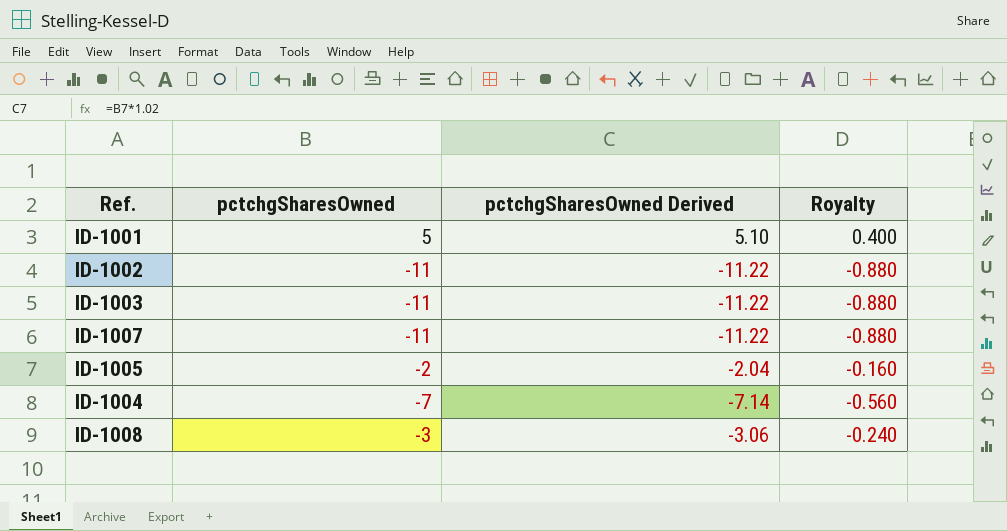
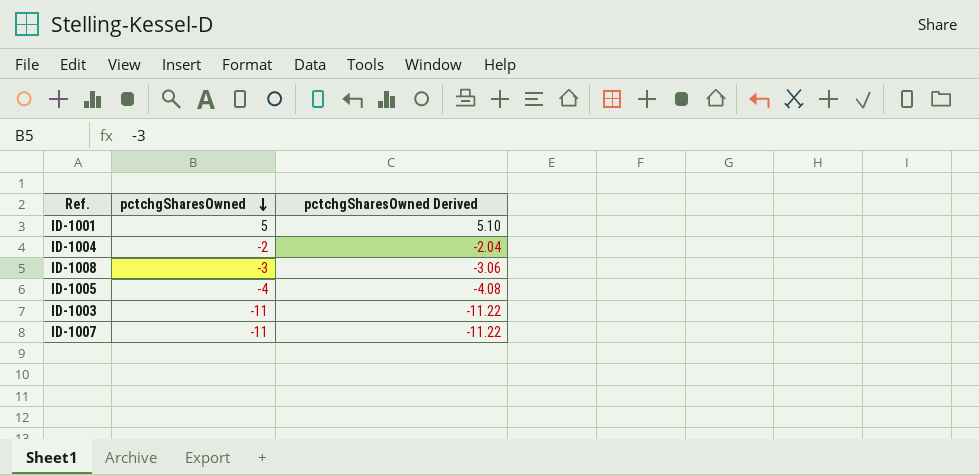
row order: none -> pctchgSharesOwned descending
column Royalty | formula: [pctchgSharesOwned] * 0.08 -> none
row ID-1002: -11 | -11.22 | -0.880 -> none
ID-1004 | pctchgSharesOwned: -7 -> -2
ID-1004 | pctchgSharesOwned Derived: -7.14 -> -2.04
ID-1005 | pctchgSharesOwned: -2 -> -4
ID-1005 | pctchgSharesOwned Derived: -2.04 -> -4.08

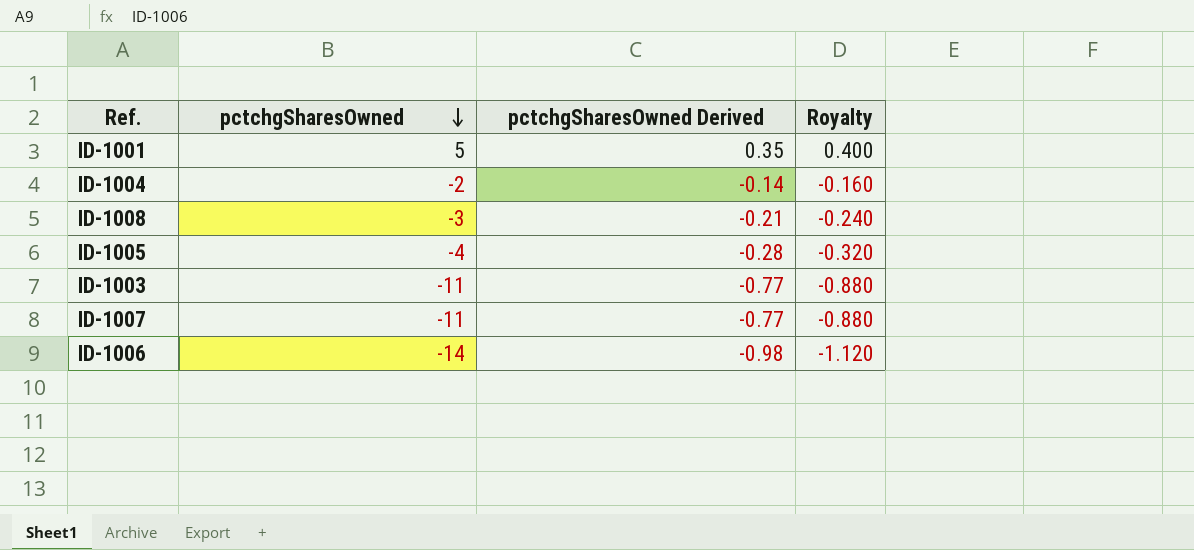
column pctchgSharesOwned Derived | formula: [pctchgSharesOwned] * 1.02 -> [pctchgSharesOwned] * 0.07
column Royalty | formula: none -> [pctchgSharesOwned] * 0.08
row ID-1006: none -> -14 | -0.98 | -1.120

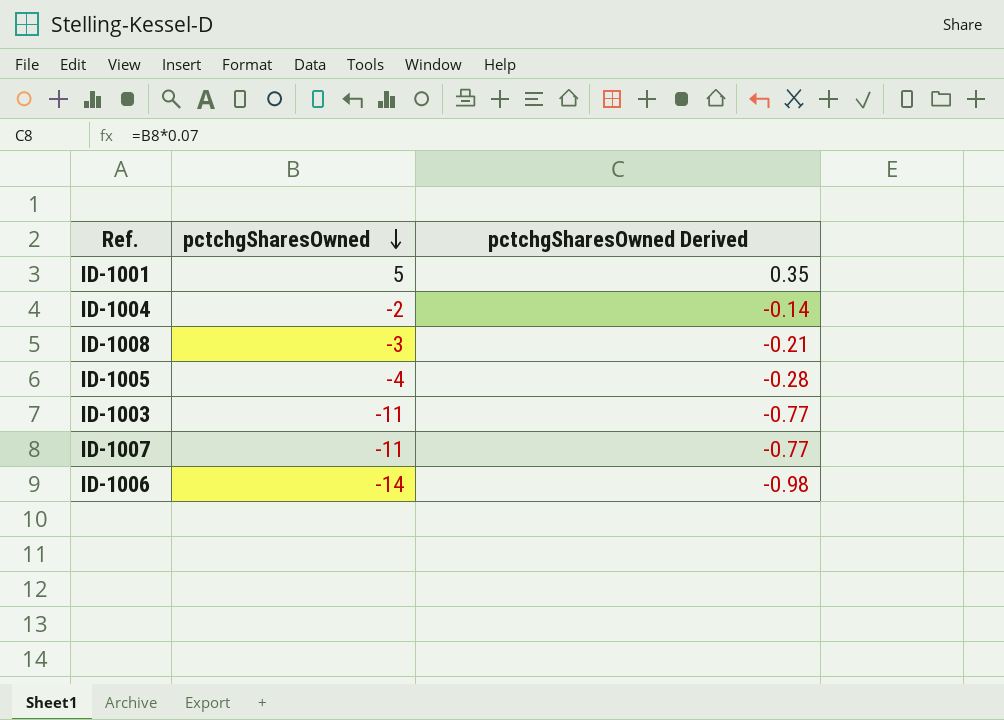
column Royalty | formula: [pctchgSharesOwned] * 0.08 -> none

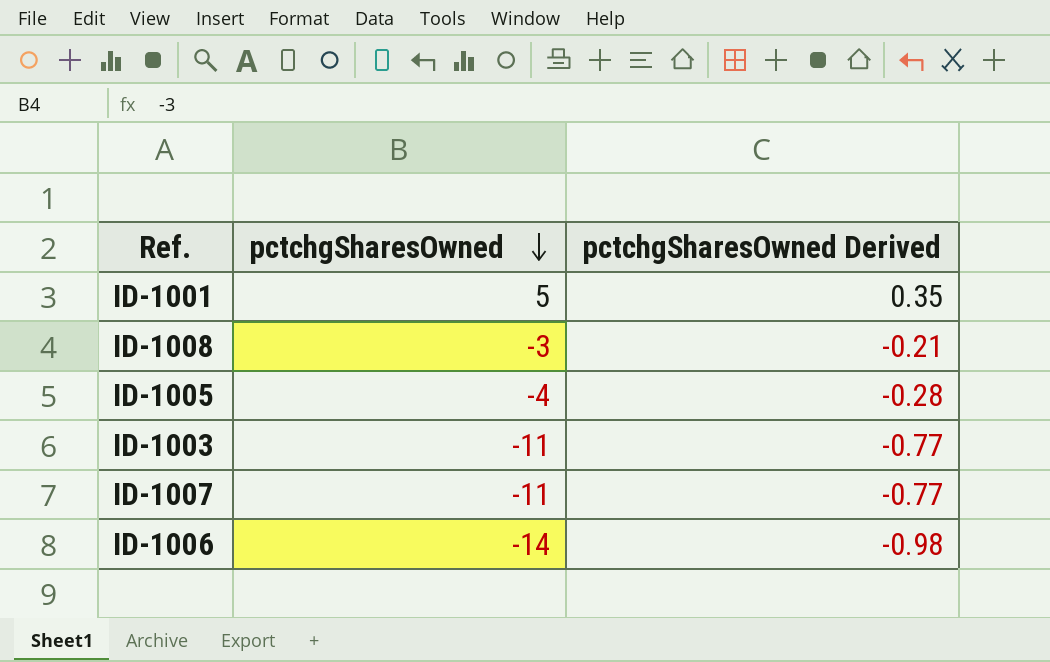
row ID-1004: -2 | -0.14 -> none

